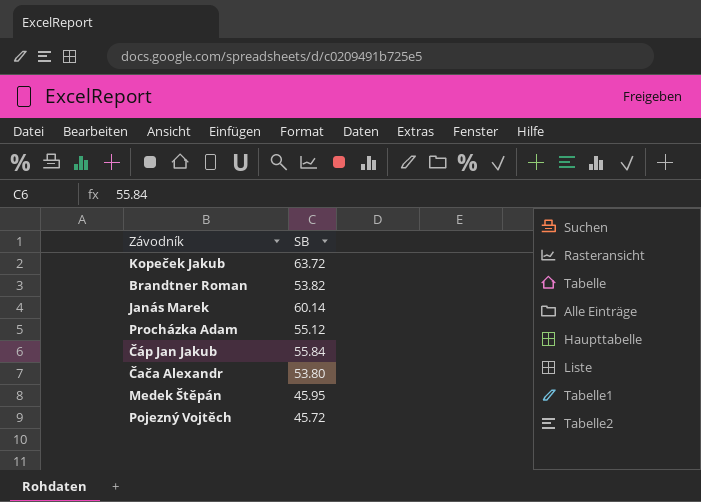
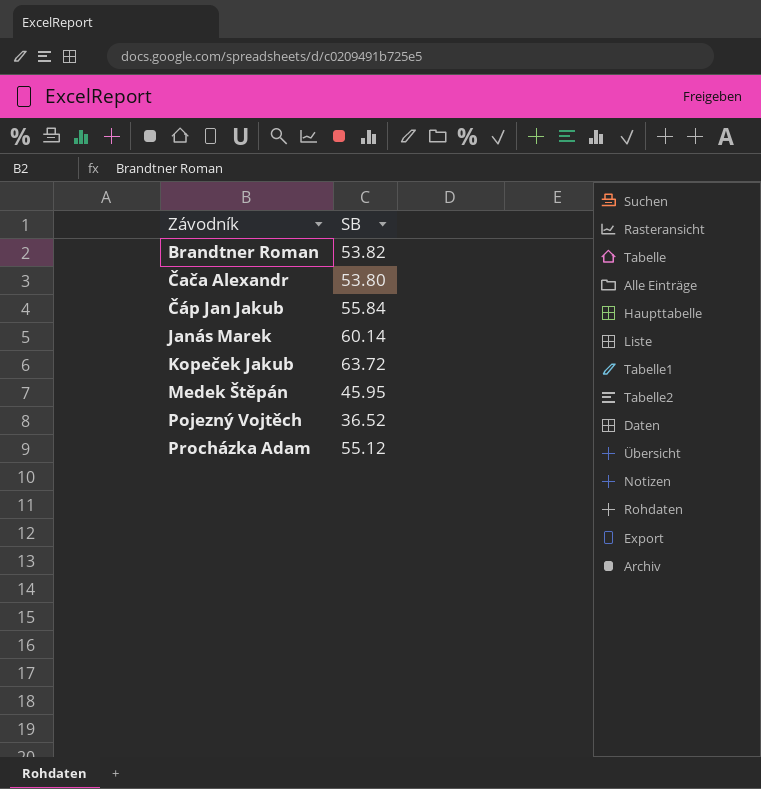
row order: none -> Závodník ascending
Pojezný Vojtěch | SB: 45.72 -> 36.52

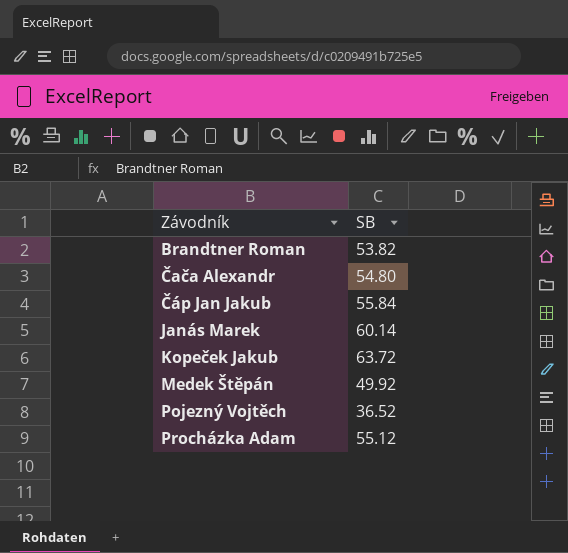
Čača Alexandr | SB: 53.80 -> 54.80
Medek Štěpán | SB: 45.95 -> 49.92

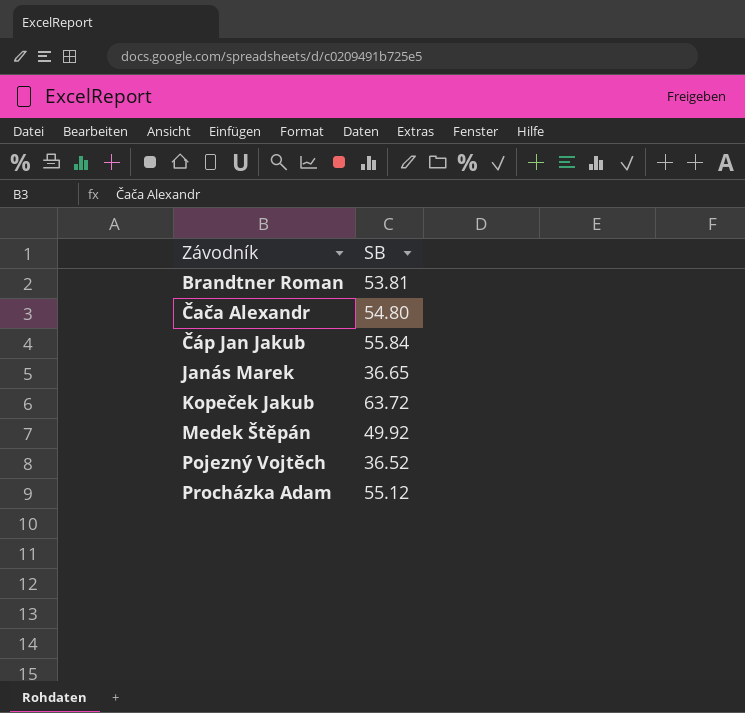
Brandtner Roman | SB: 53.82 -> 53.81
Janás Marek | SB: 60.14 -> 36.65

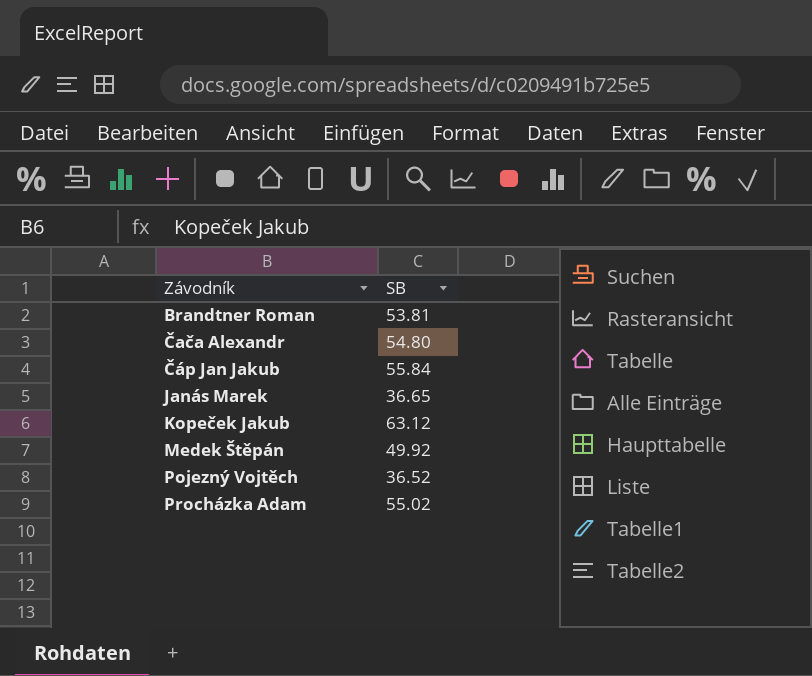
Kopeček Jakub | SB: 63.72 -> 63.12
Procházka Adam | SB: 55.12 -> 55.02

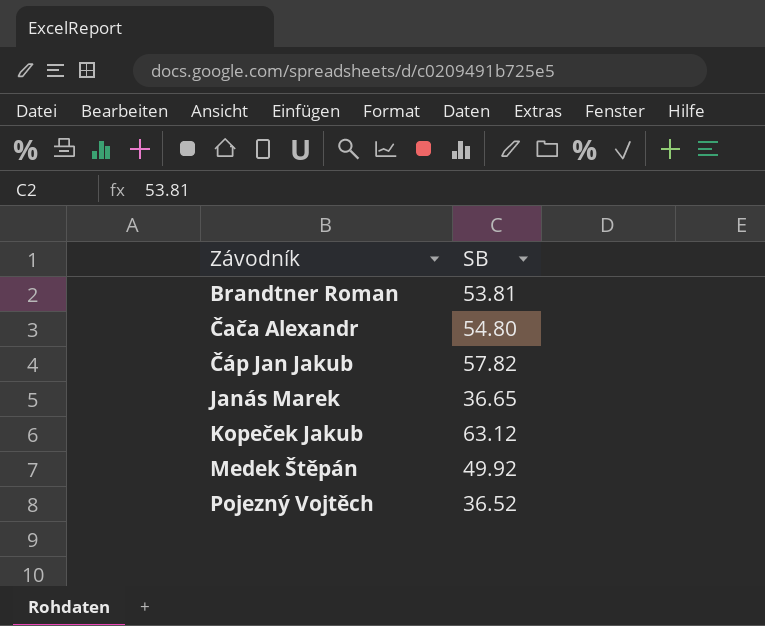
row Procházka Adam: 55.02 -> none
Čáp Jan Jakub | SB: 55.84 -> 57.82

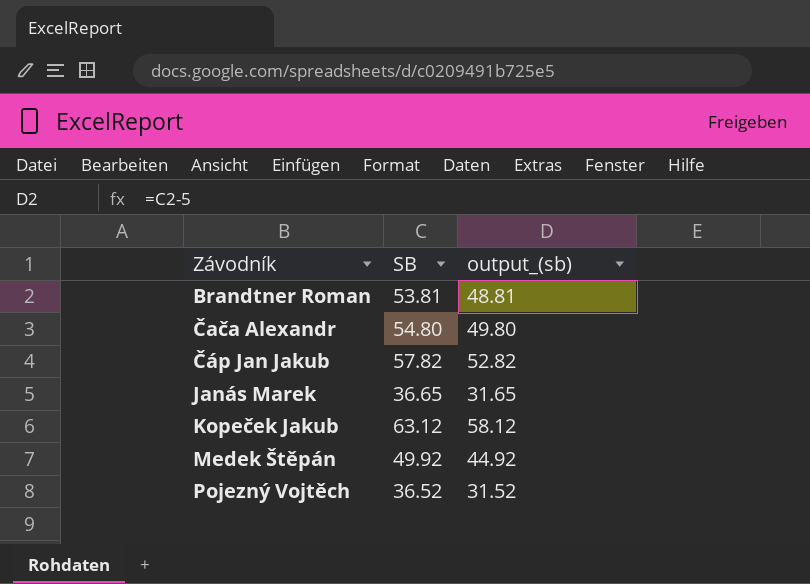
column output_(sb) | formula: none -> [SB] - 5

